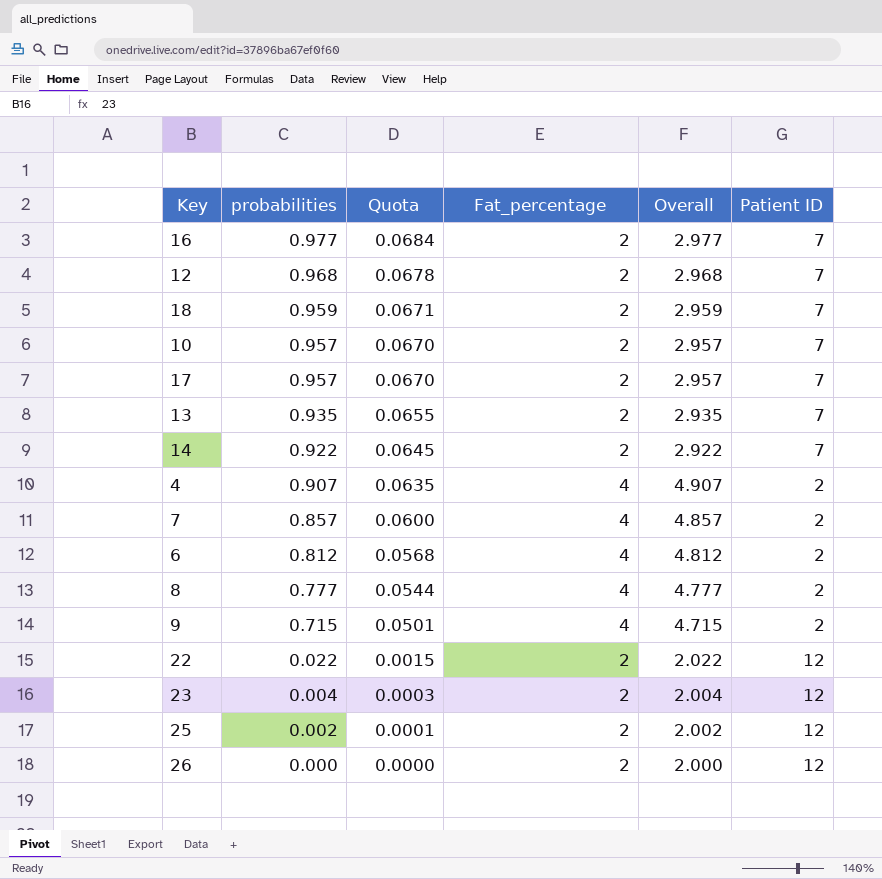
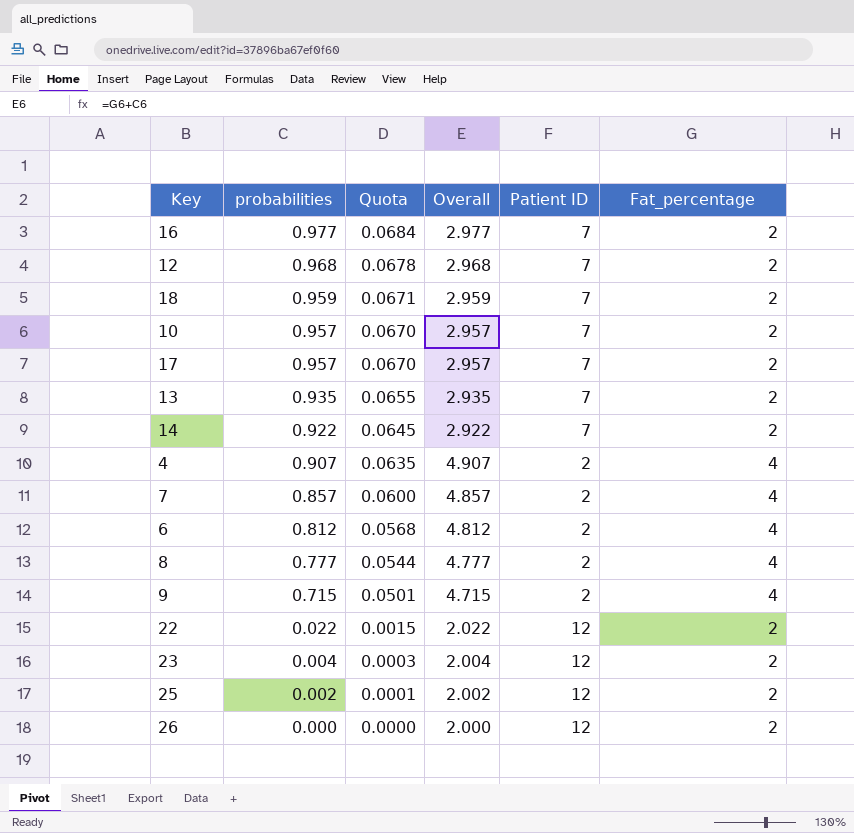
column Fat_percentage | position: 4 -> 6

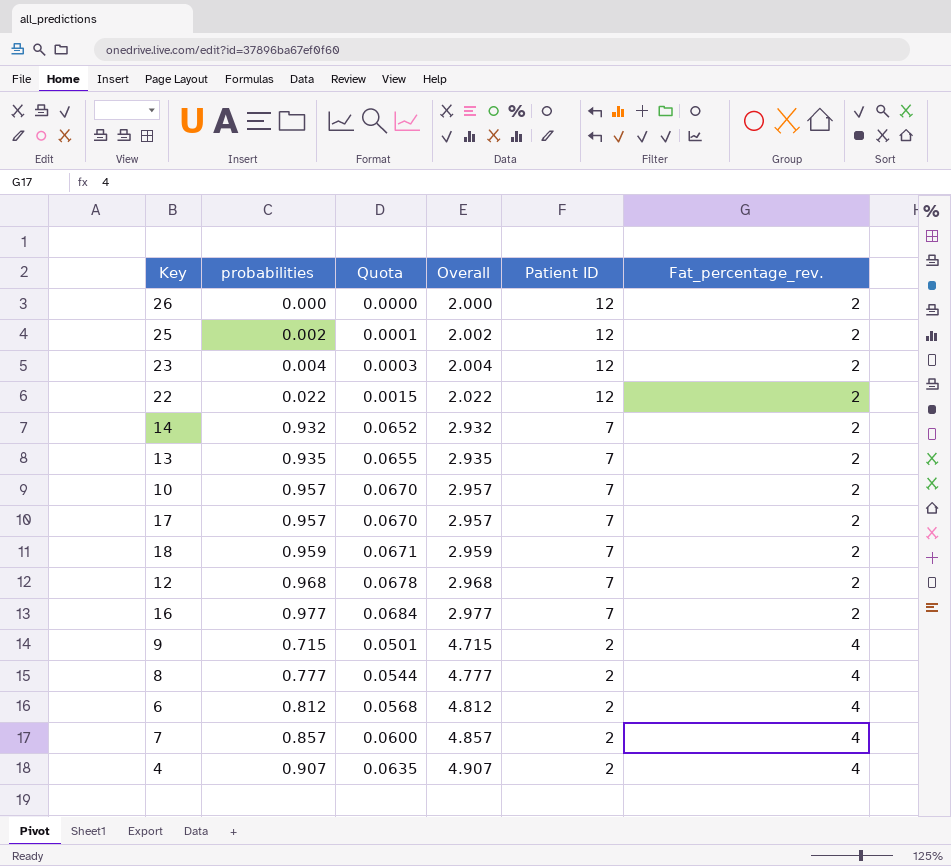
row order: probabilities descending -> Overall ascending
column name: Fat_percentage -> Fat_percentage_rev.
14 | probabilities: 0.922 -> 0.932
14 | Quota: 0.0645 -> 0.0652
14 | Overall: 2.922 -> 2.932

